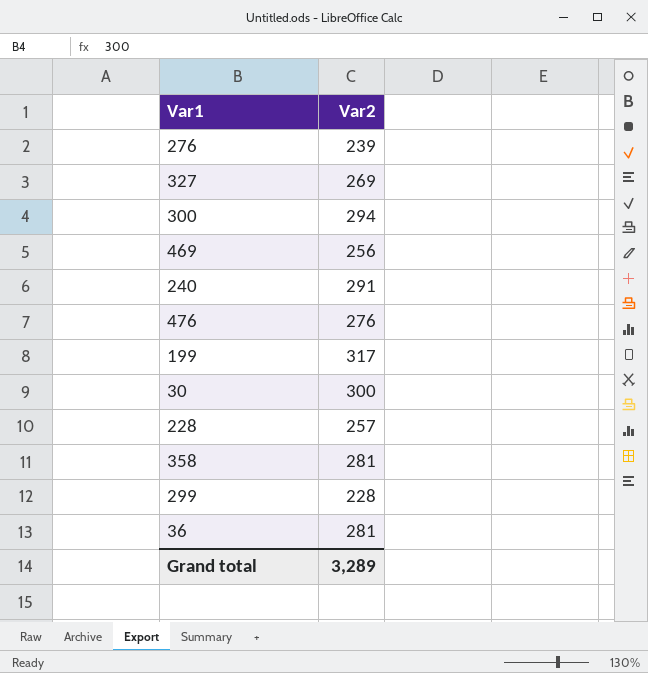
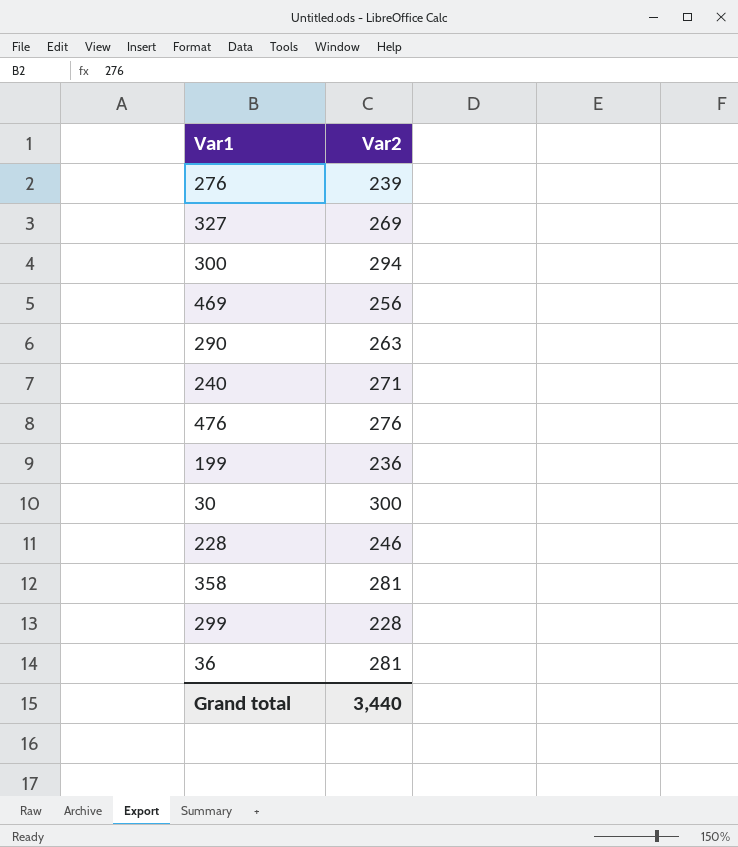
row 290: none -> 263
240 | Var2: 291 -> 271
199 | Var2: 317 -> 236
228 | Var2: 257 -> 246
Grand total | Var2: 3,289 -> 3,440

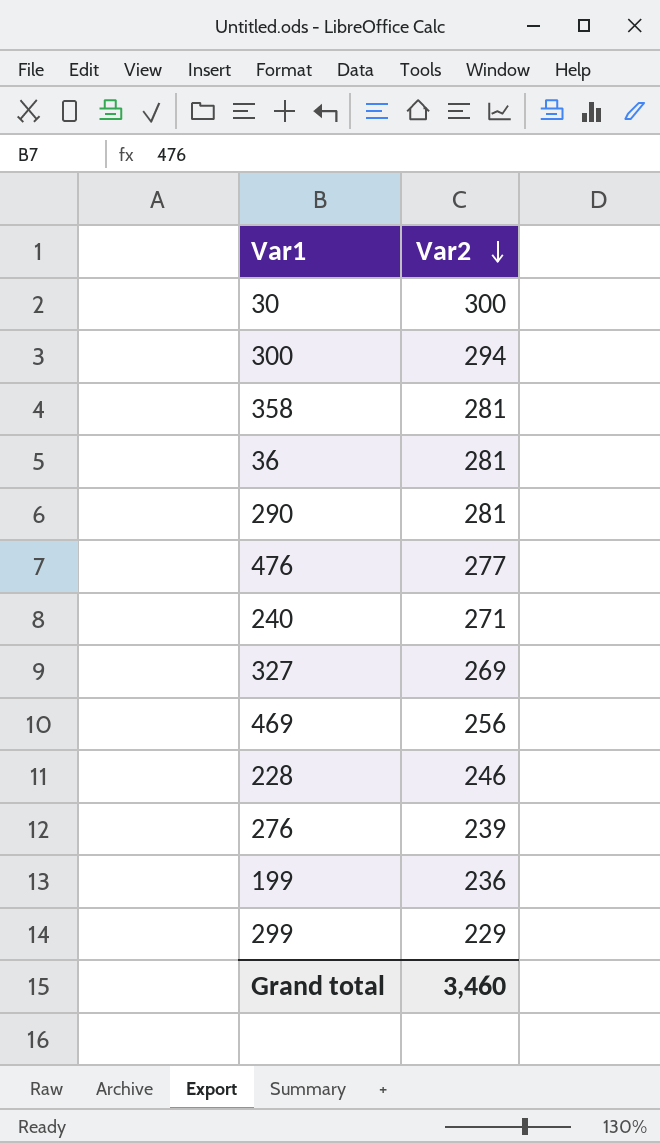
row order: none -> Var2 descending
290 | Var2: 263 -> 281
476 | Var2: 276 -> 277
299 | Var2: 228 -> 229
Grand total | Var2: 3,440 -> 3,460

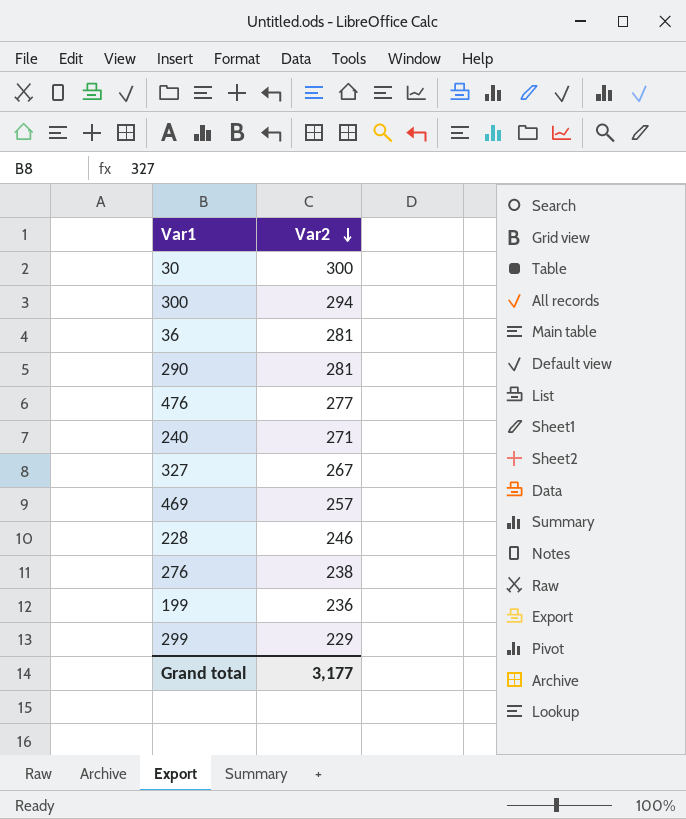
row 358: 281 -> none
327 | Var2: 269 -> 267
469 | Var2: 256 -> 257
276 | Var2: 239 -> 238
Grand total | Var2: 3,460 -> 3,177

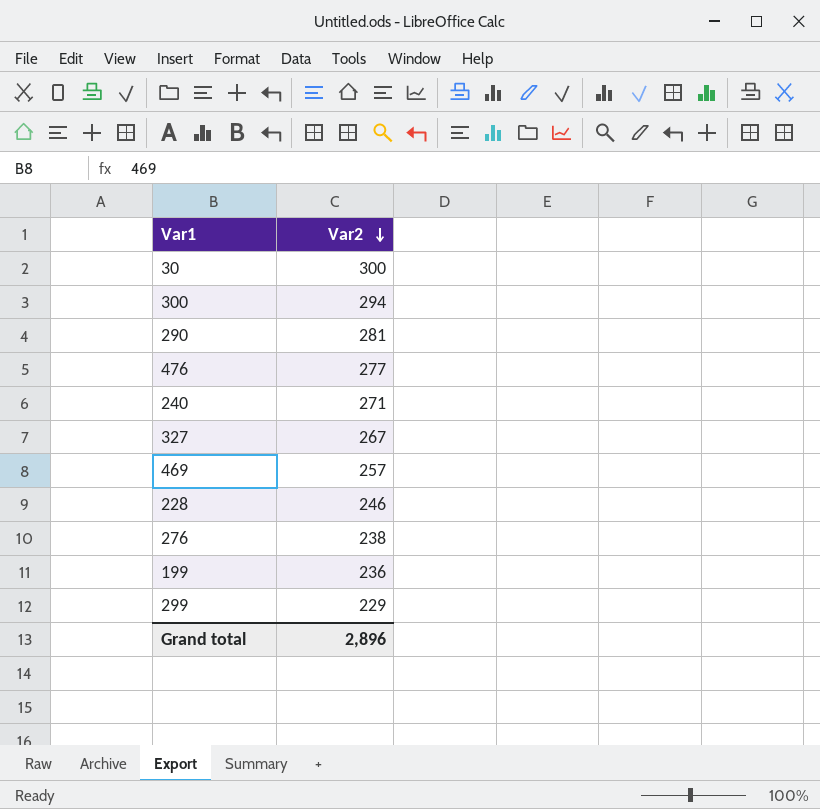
row 36: 281 -> none
Grand total | Var2: 3,177 -> 2,896

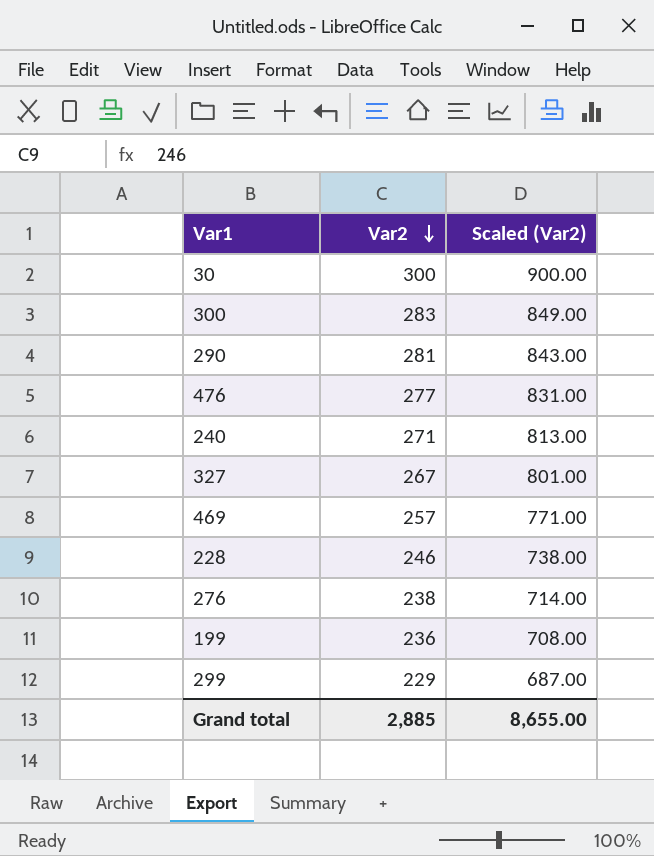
column Scaled (Var2) | formula: none -> [Var2] * 3
300 | Var2: 294 -> 283
Grand total | Var2: 2,896 -> 2,885

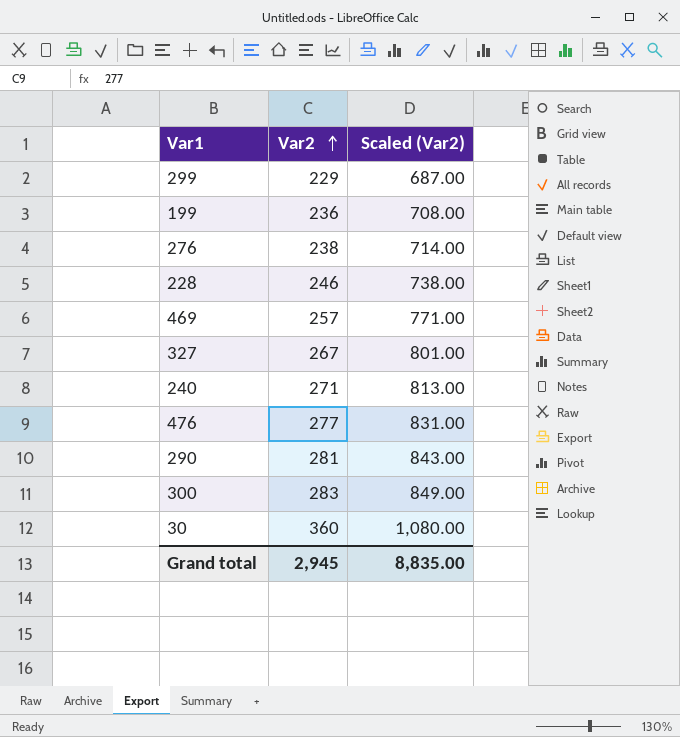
row order: Var2 descending -> Var2 ascending
30 | Var2: 300 -> 360
30 | Scaled (Var2): 900.00 -> 1,080.00
Grand total | Var2: 2,885 -> 2,945
Grand total | Scaled (Var2): 8,655.00 -> 8,835.00

